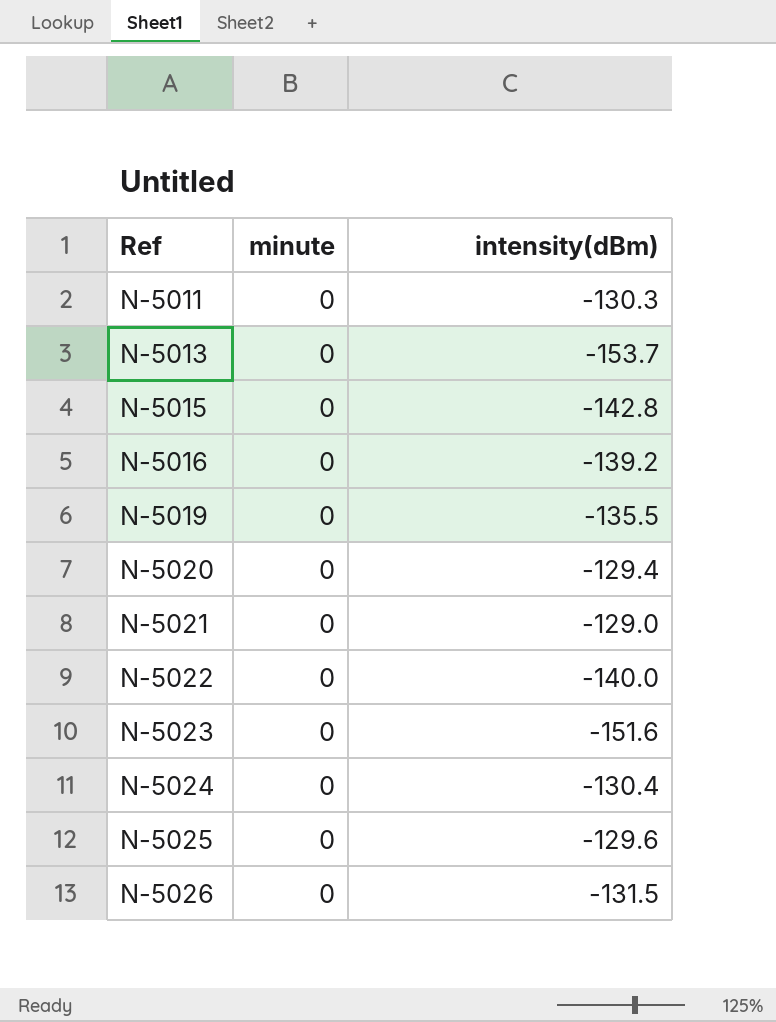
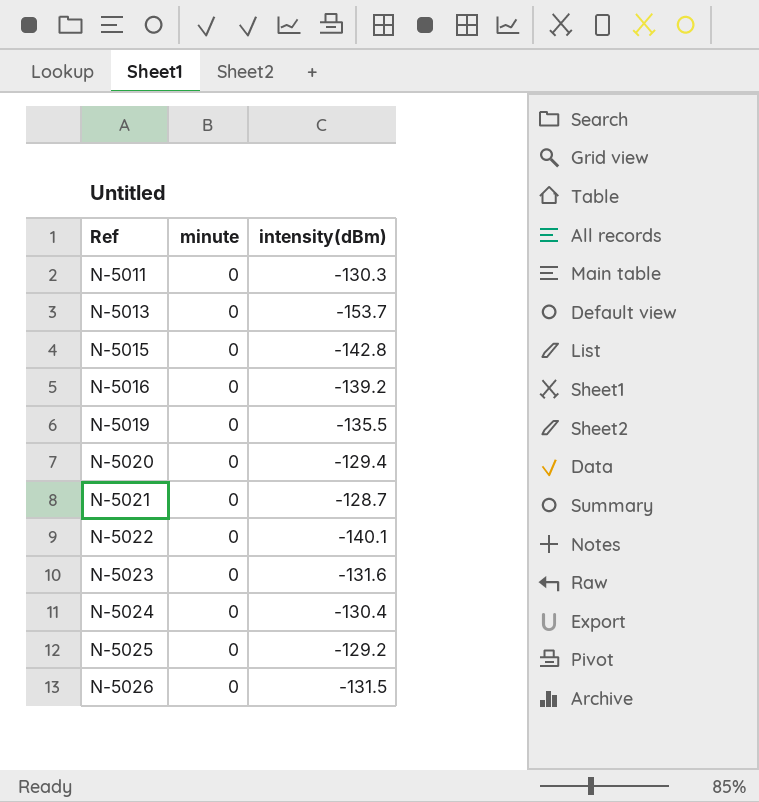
N-5021 | intensity(dBm): -129.0 -> -128.7
N-5022 | intensity(dBm): -140.0 -> -140.1
N-5023 | intensity(dBm): -151.6 -> -131.6
N-5025 | intensity(dBm): -129.6 -> -129.2

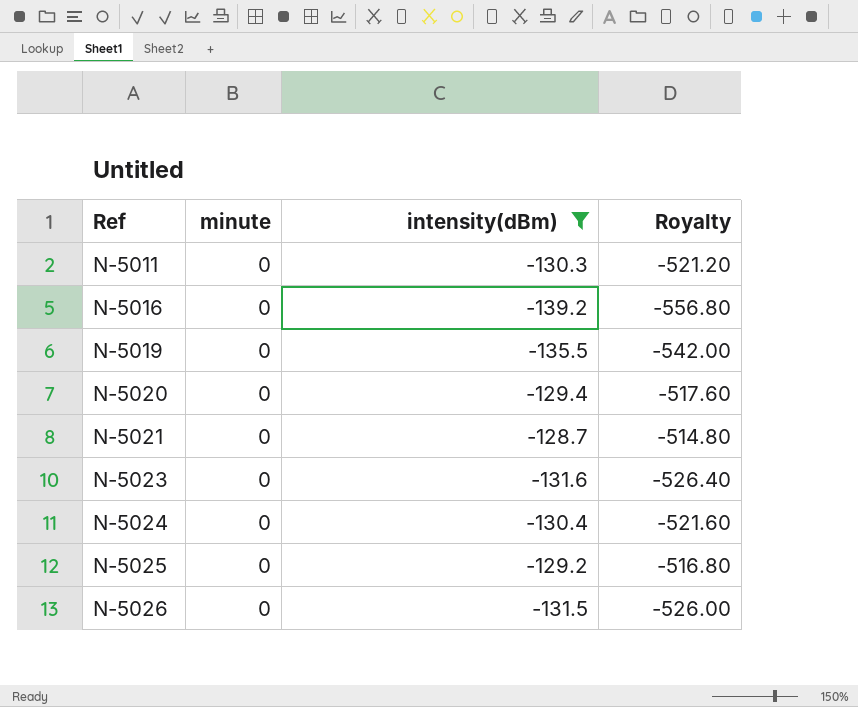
filter: none -> intensity(dBm) >= -139.2
column Royalty | formula: none -> [intensity(dBm)] * 4

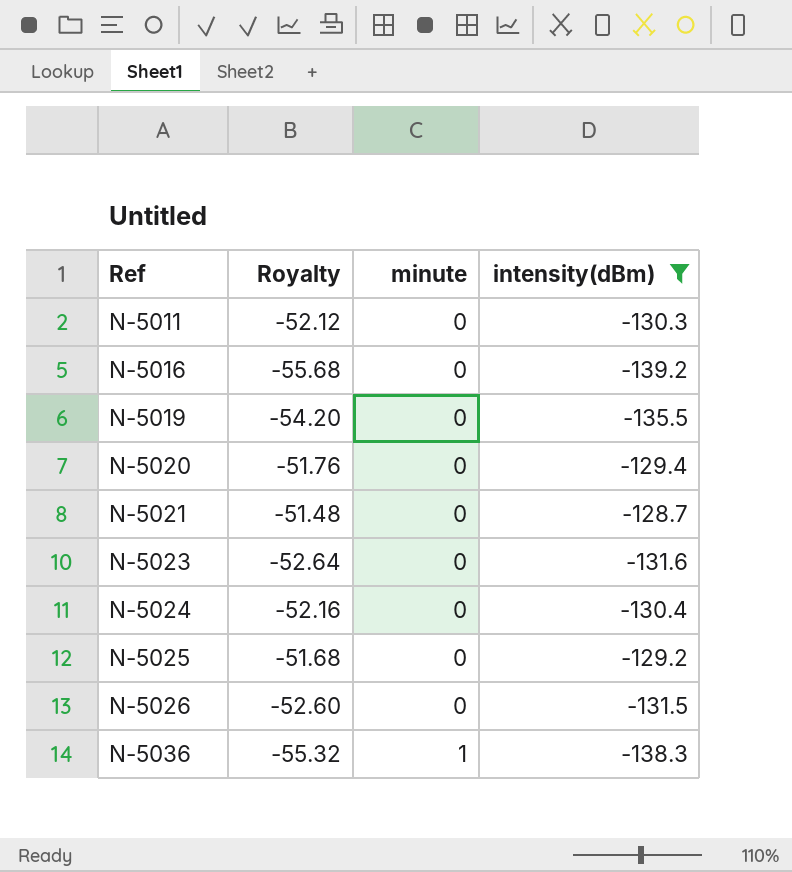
column Royalty | formula: [intensity(dBm)] * 4 -> [intensity(dBm)] * 0.4
column Royalty | position: 4 -> 2
row N-5036: none -> -55.32 | 1 | -138.3

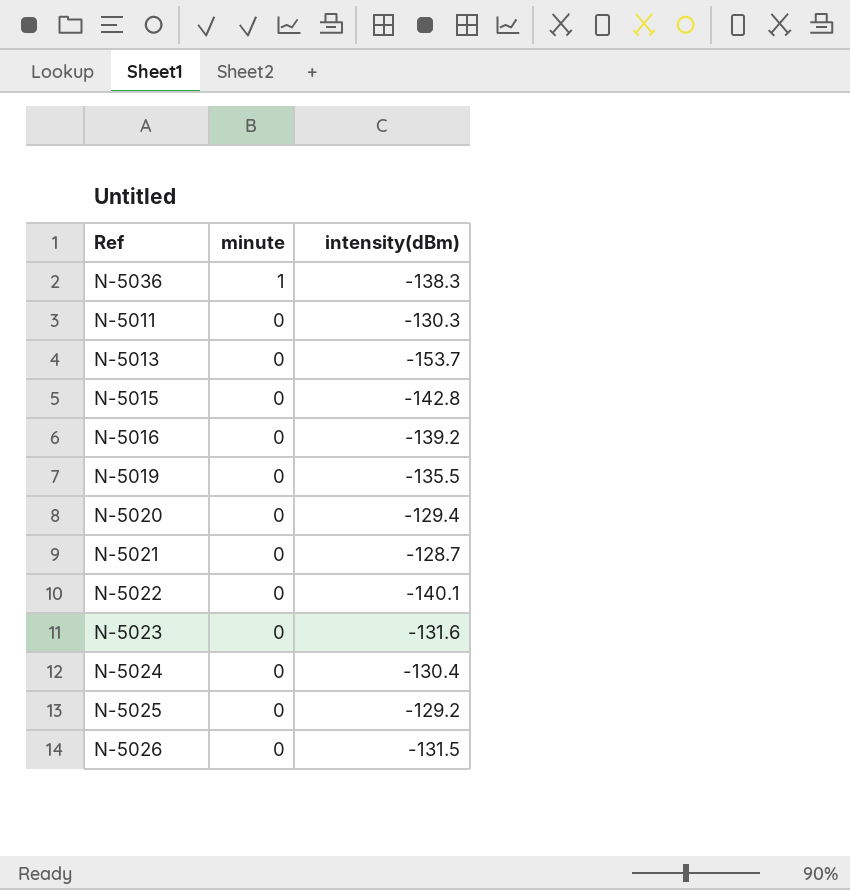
filter: intensity(dBm) >= -139.2 -> none
row order: Ref ascending -> minute descending
column Royalty | formula: [intensity(dBm)] * 0.4 -> none

